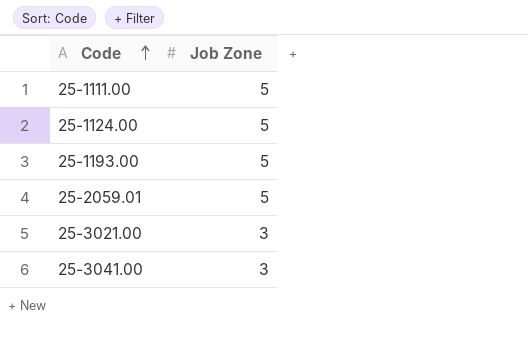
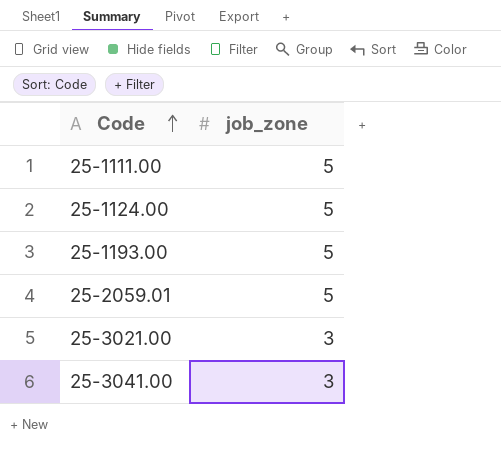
column name: Job Zone -> job_zone

